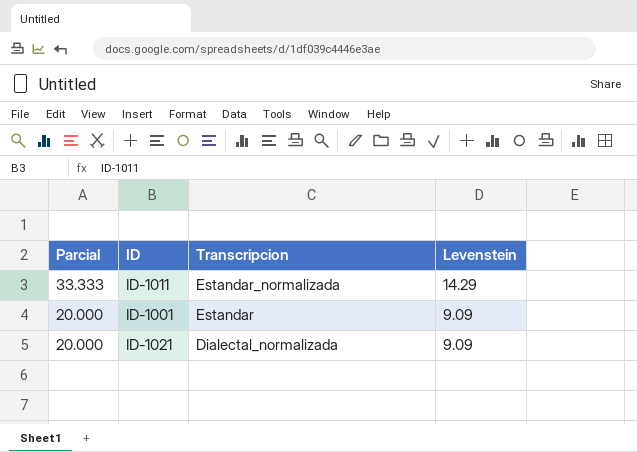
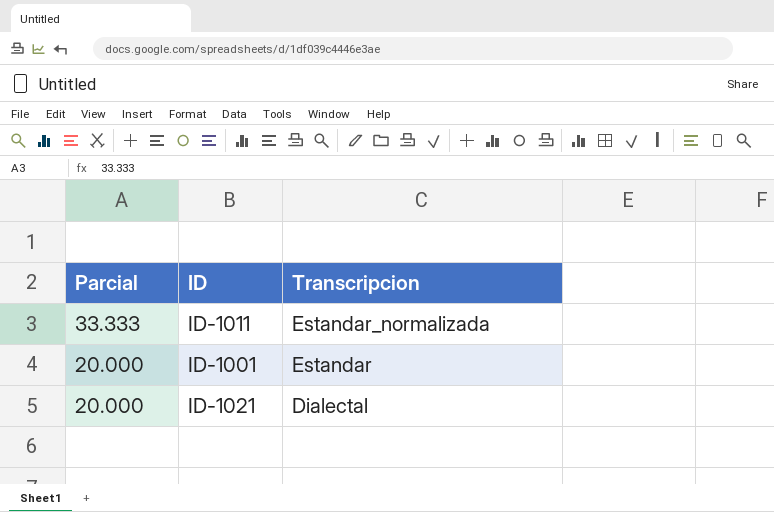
column Levenstein | position: 4 -> none
ID-1021 | Transcripcion: Dialectal_normalizada -> Dialectal

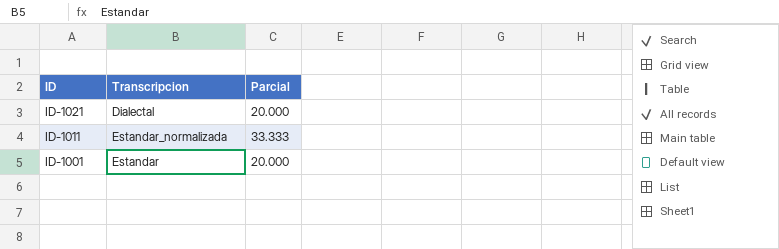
row order: Parcial descending -> ID descending
column Parcial | position: 1 -> 3

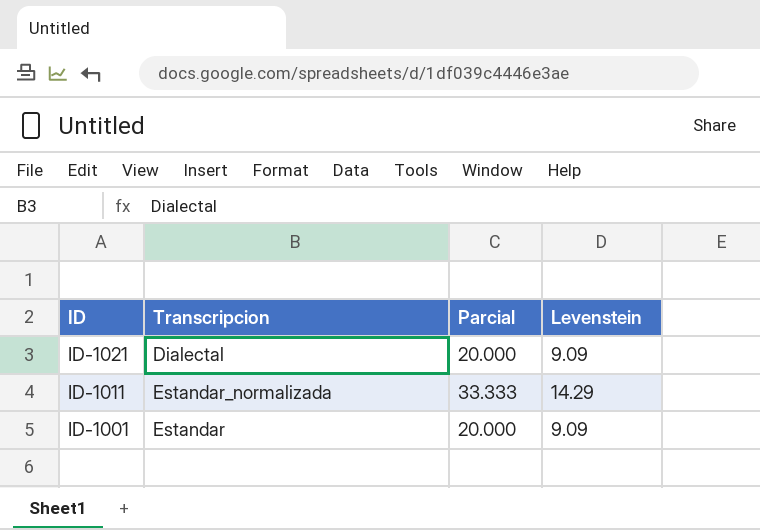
column Levenstein | position: none -> 4

